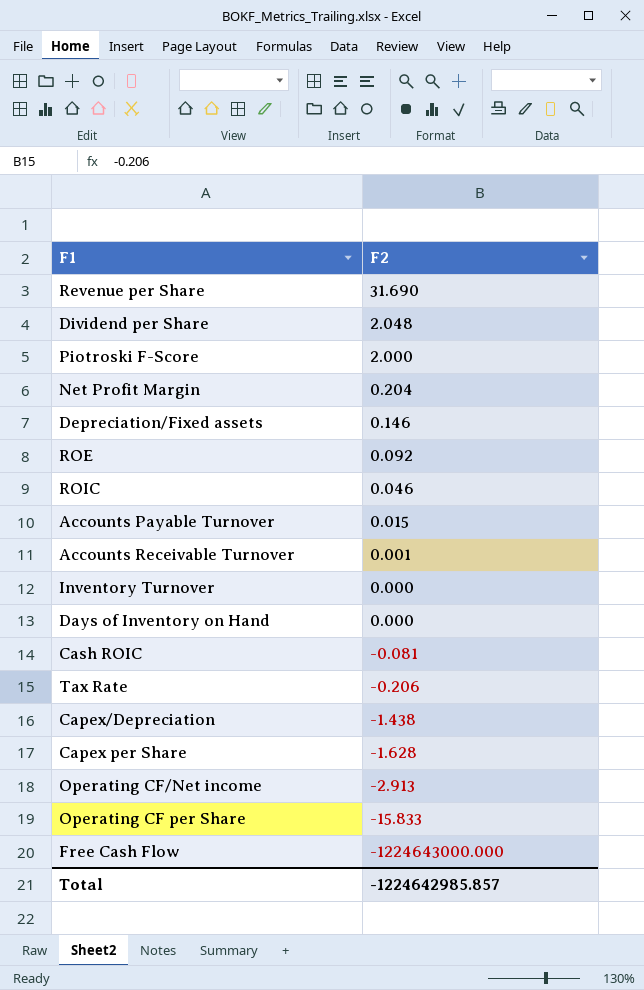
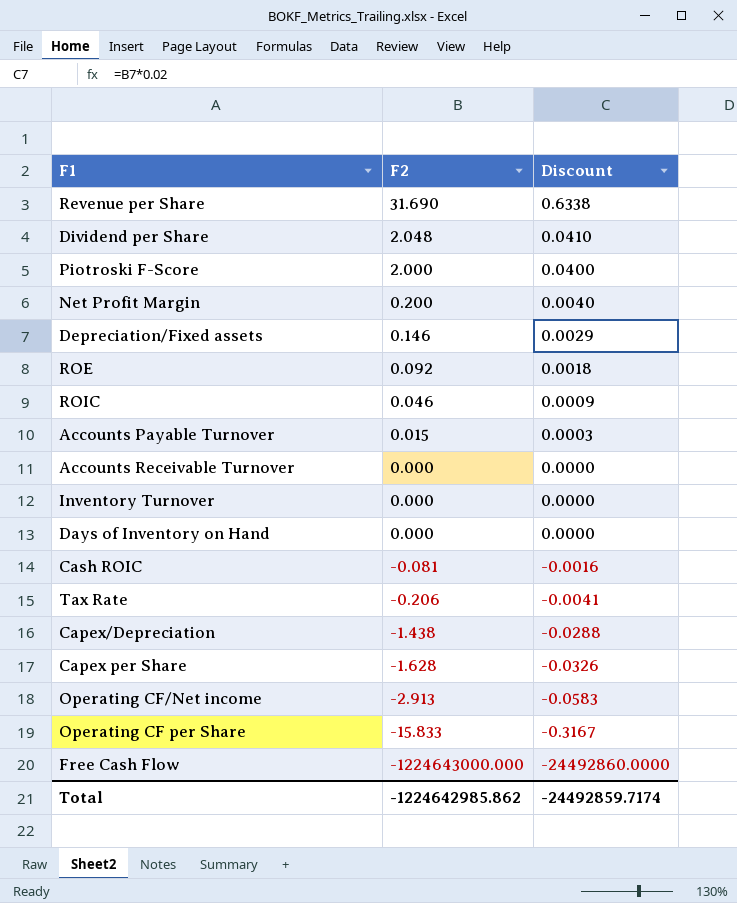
column Discount | formula: none -> [F2] * 0.02
Net Profit Margin | F2: 0.204 -> 0.200
Accounts Receivable Turnover | F2: 0.001 -> 0.000
Total | F2: -1224642985.857 -> -1224642985.862

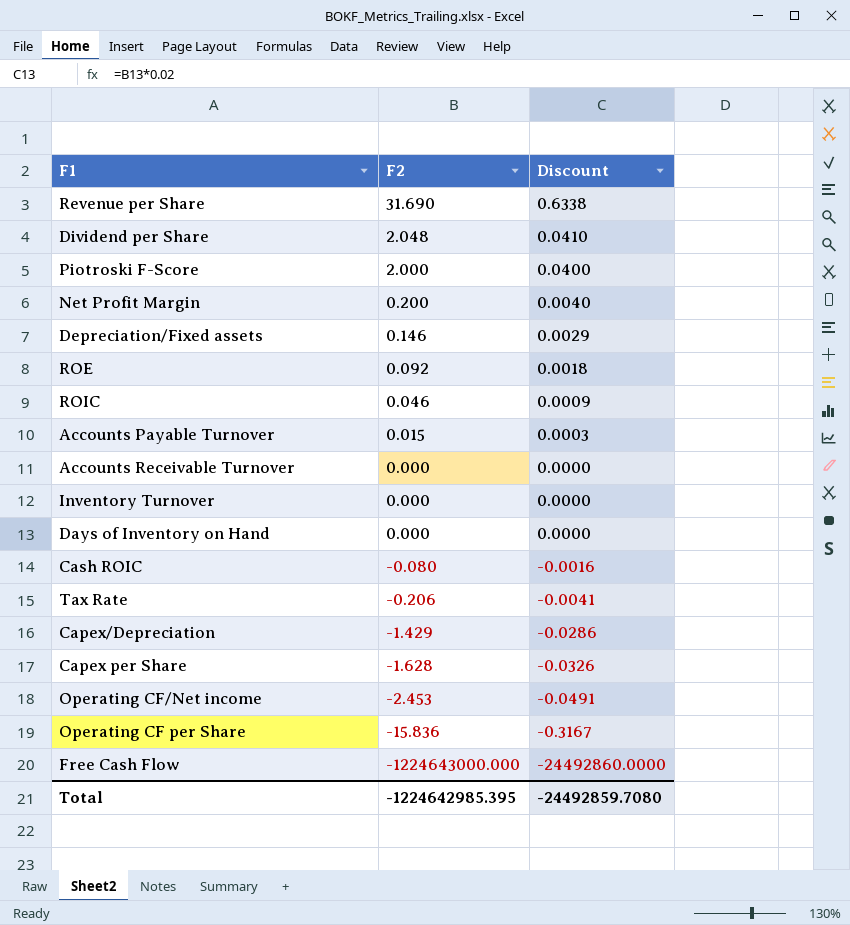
Cash ROIC | F2: -0.081 -> -0.080
Capex/Depreciation | F2: -1.438 -> -1.429
Capex/Depreciation | Discount: -0.0288 -> -0.0286
Operating CF/Net income | F2: -2.913 -> -2.453
Operating CF/Net income | Discount: -0.0583 -> -0.0491
Operating CF per Share | F2: -15.833 -> -15.836
Total | F2: -1224642985.862 -> -1224642985.395
Total | Discount: -24492859.7174 -> -24492859.7080

